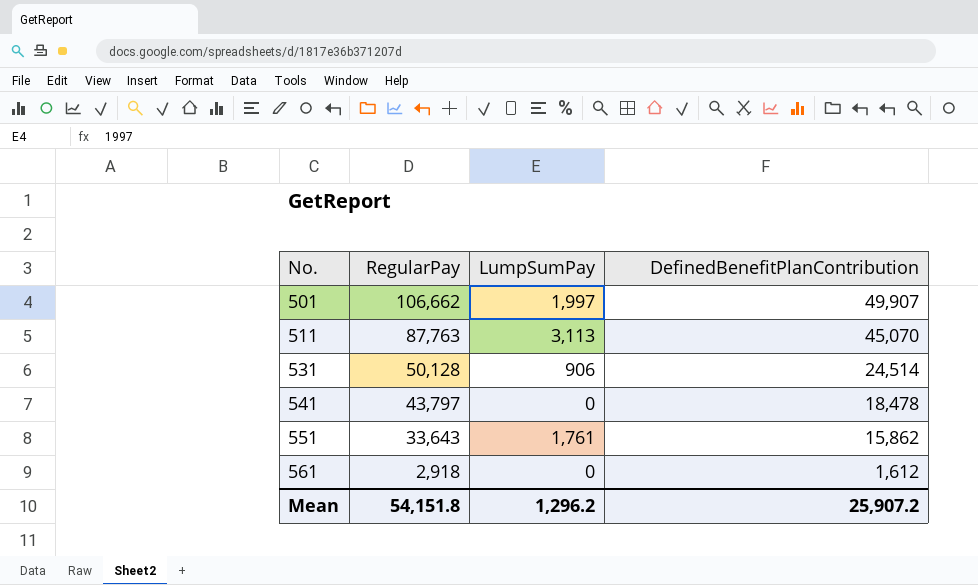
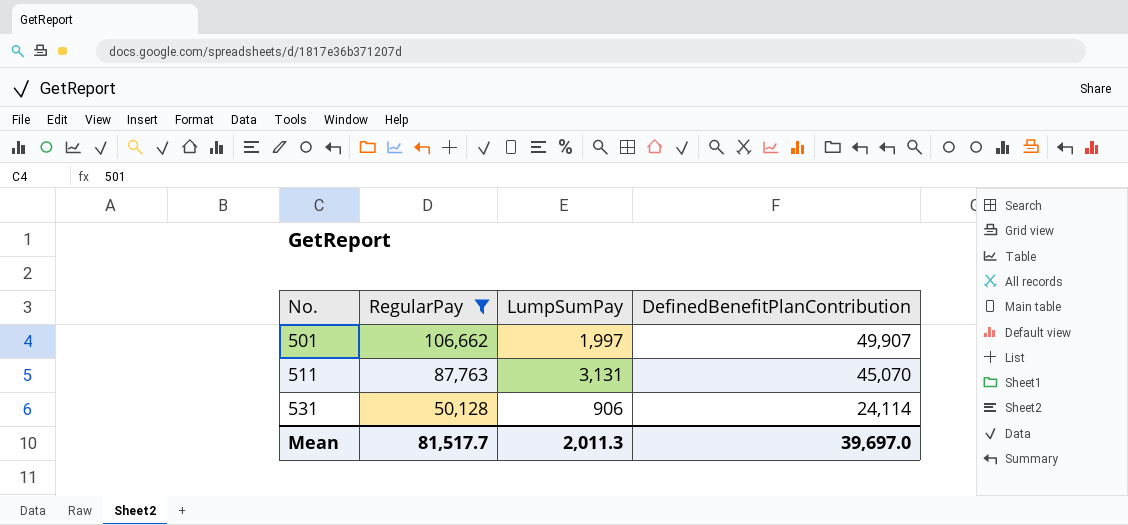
filter: none -> RegularPay >= 50,128
511 | LumpSumPay: 3,113 -> 3,131
531 | DefinedBenefitPlanContribution: 24,514 -> 24,114
Mean | RegularPay: 54,151.8 -> 81,517.7
Mean | LumpSumPay: 1,296.2 -> 2,011.3
Mean | DefinedBenefitPlanContribution: 25,907.2 -> 39,697.0

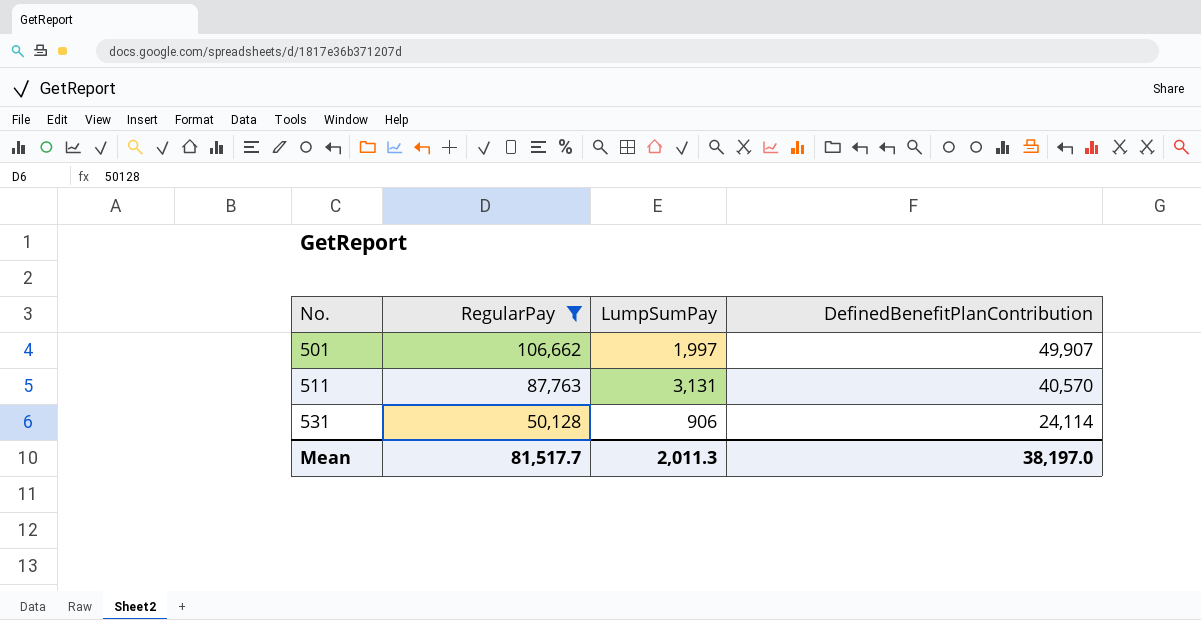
511 | DefinedBenefitPlanContribution: 45,070 -> 40,570
Mean | DefinedBenefitPlanContribution: 39,697.0 -> 38,197.0

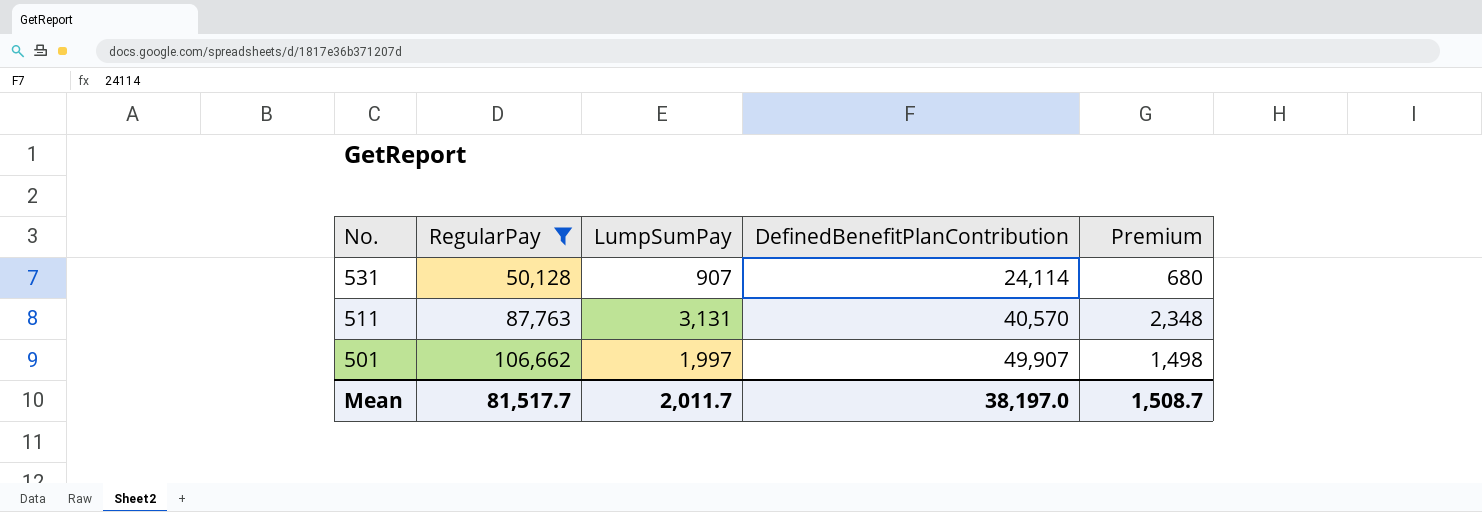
row order: No. ascending -> No. descending
column Premium | formula: none -> [LumpSumPay] * 0.75
531 | LumpSumPay: 906 -> 907
Mean | LumpSumPay: 2,011.3 -> 2,011.7

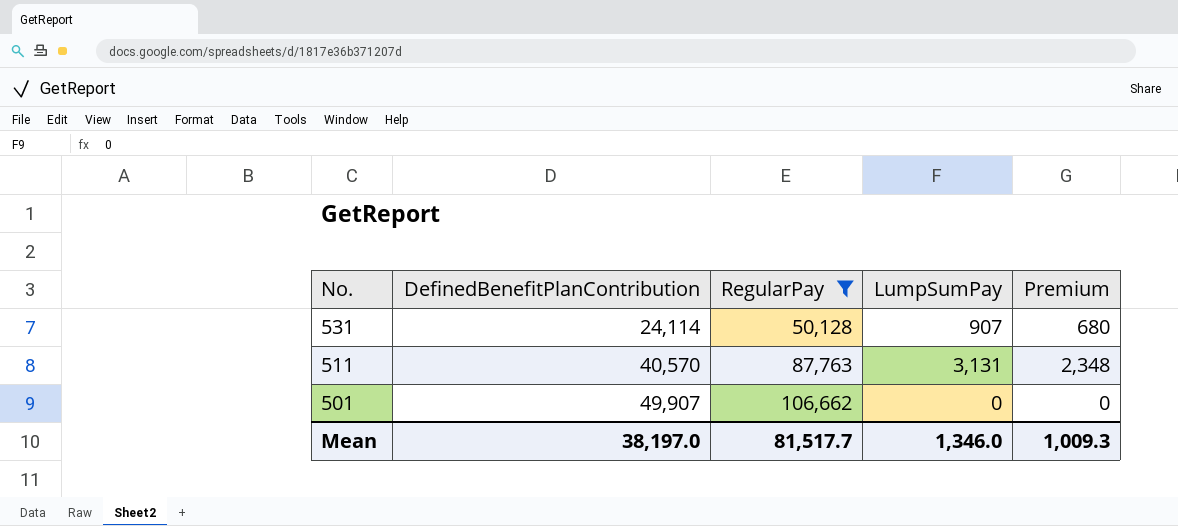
column DefinedBenefitPlanContribution | position: 4 -> 2
501 | LumpSumPay: 1,997 -> 0
501 | Premium: 1,498 -> 0
Mean | LumpSumPay: 2,011.7 -> 1,346.0
Mean | Premium: 1,508.7 -> 1,009.3

